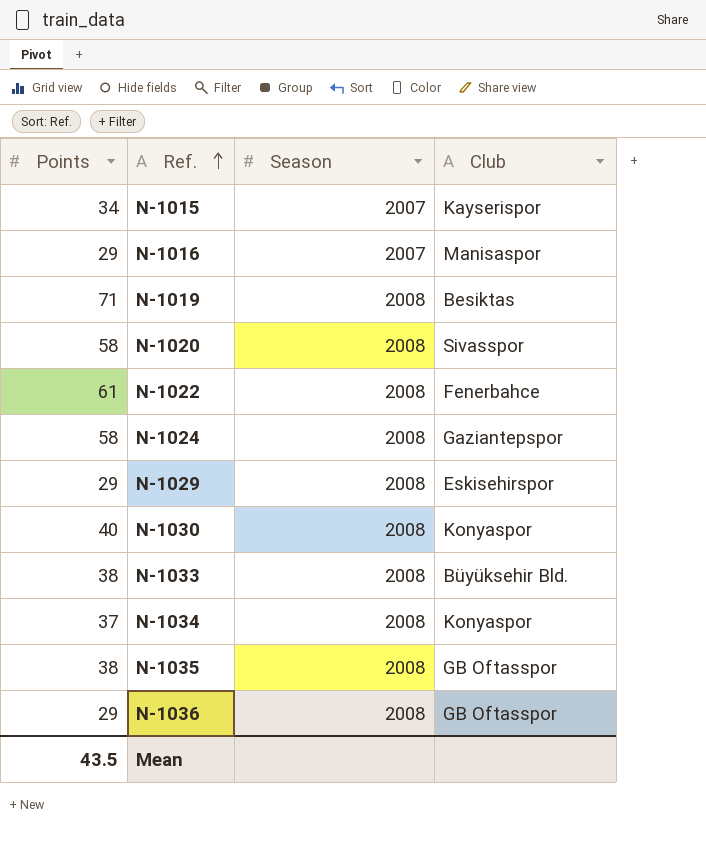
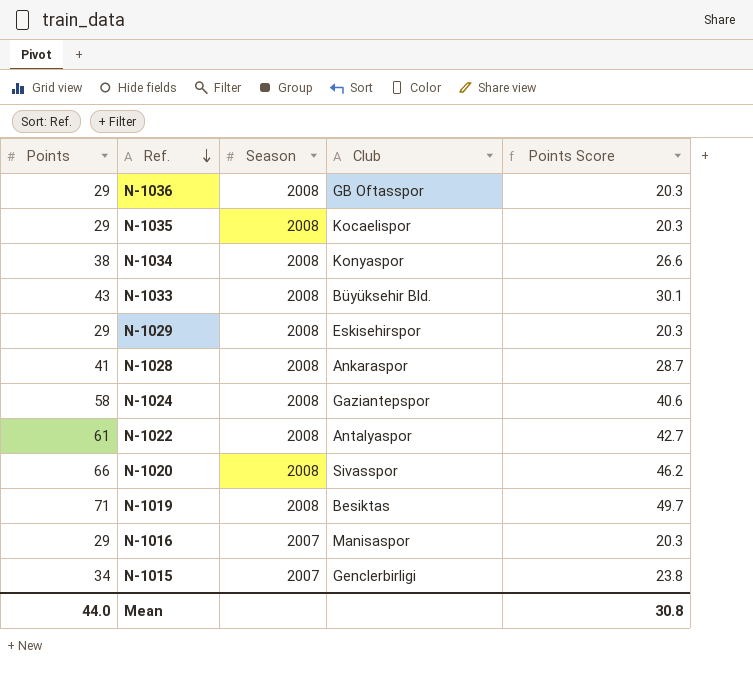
row order: Ref. ascending -> Ref. descending
column Points Score | formula: none -> [Points] * 0.7
row N-1030: 40 | 2008 | Konyaspor -> none
N-1035 | Points: 38 -> 29
N-1035 | Club: GB Oftasspor -> Kocaelispor
N-1034 | Points: 37 -> 38
N-1033 | Points: 38 -> 43
row N-1028: none -> 41 | 2008 | Ankaraspor | 28.7
N-1022 | Club: Fenerbahce -> Antalyaspor
N-1020 | Points: 58 -> 66
N-1015 | Club: Kayserispor -> Genclerbirligi
Mean | Points: 43.5 -> 44.0

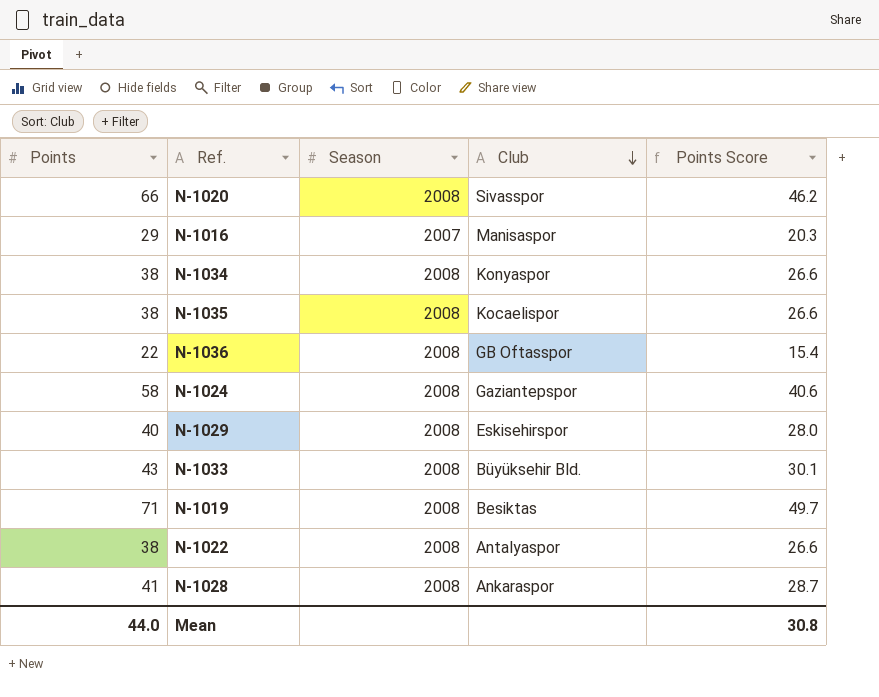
row order: Ref. descending -> Club descending
row N-1015: 34 | 2007 | Genclerbirligi | 23.8 -> none
N-1035 | Points: 29 -> 38
N-1035 | Points Score: 20.3 -> 26.6
N-1036 | Points: 29 -> 22
N-1036 | Points Score: 20.3 -> 15.4
N-1029 | Points: 29 -> 40
N-1029 | Points Score: 20.3 -> 28.0
N-1022 | Points: 61 -> 38
N-1022 | Points Score: 42.7 -> 26.6

